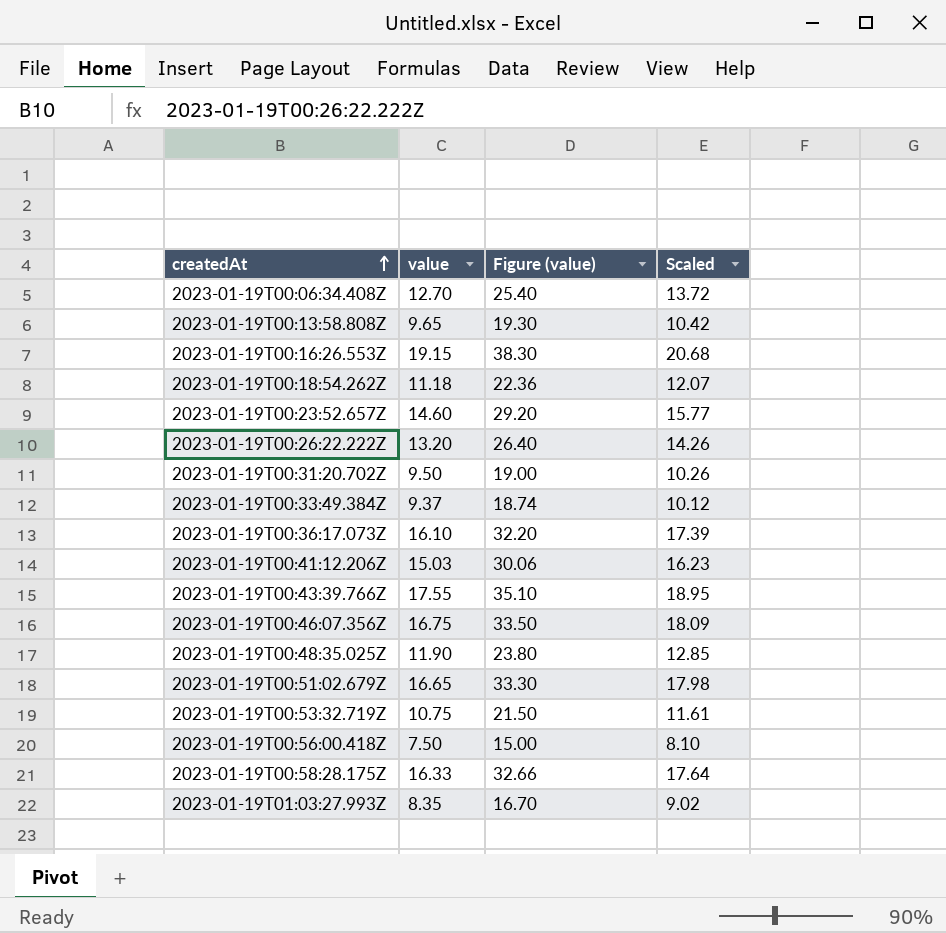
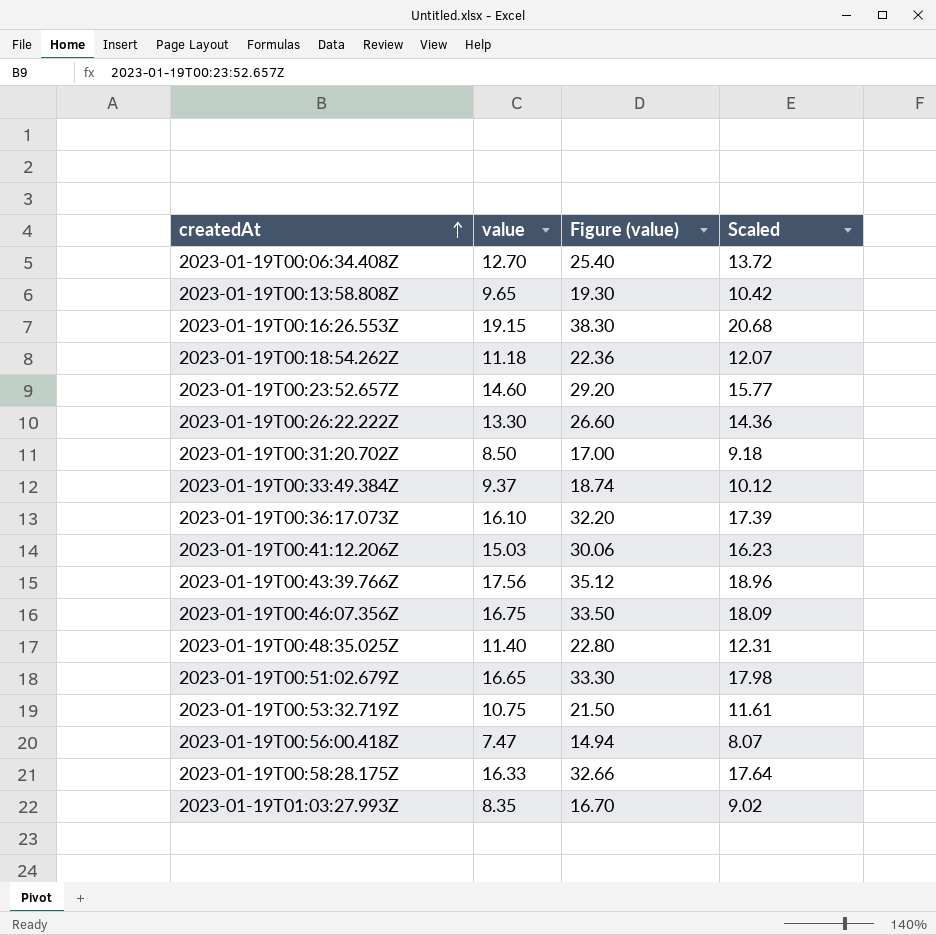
2023-01-19T00:26:22.222Z | value: 13.20 -> 13.30
2023-01-19T00:26:22.222Z | Figure (value): 26.40 -> 26.60
2023-01-19T00:26:22.222Z | Scaled: 14.26 -> 14.36
2023-01-19T00:31:20.702Z | value: 9.50 -> 8.50
2023-01-19T00:31:20.702Z | Figure (value): 19.00 -> 17.00
2023-01-19T00:31:20.702Z | Scaled: 10.26 -> 9.18
2023-01-19T00:43:39.766Z | value: 17.55 -> 17.56
2023-01-19T00:43:39.766Z | Figure (value): 35.10 -> 35.12
2023-01-19T00:43:39.766Z | Scaled: 18.95 -> 18.96
2023-01-19T00:48:35.025Z | value: 11.90 -> 11.40
2023-01-19T00:48:35.025Z | Figure (value): 23.80 -> 22.80
2023-01-19T00:48:35.025Z | Scaled: 12.85 -> 12.31
2023-01-19T00:56:00.418Z | value: 7.50 -> 7.47
2023-01-19T00:56:00.418Z | Figure (value): 15.00 -> 14.94
2023-01-19T00:56:00.418Z | Scaled: 8.10 -> 8.07

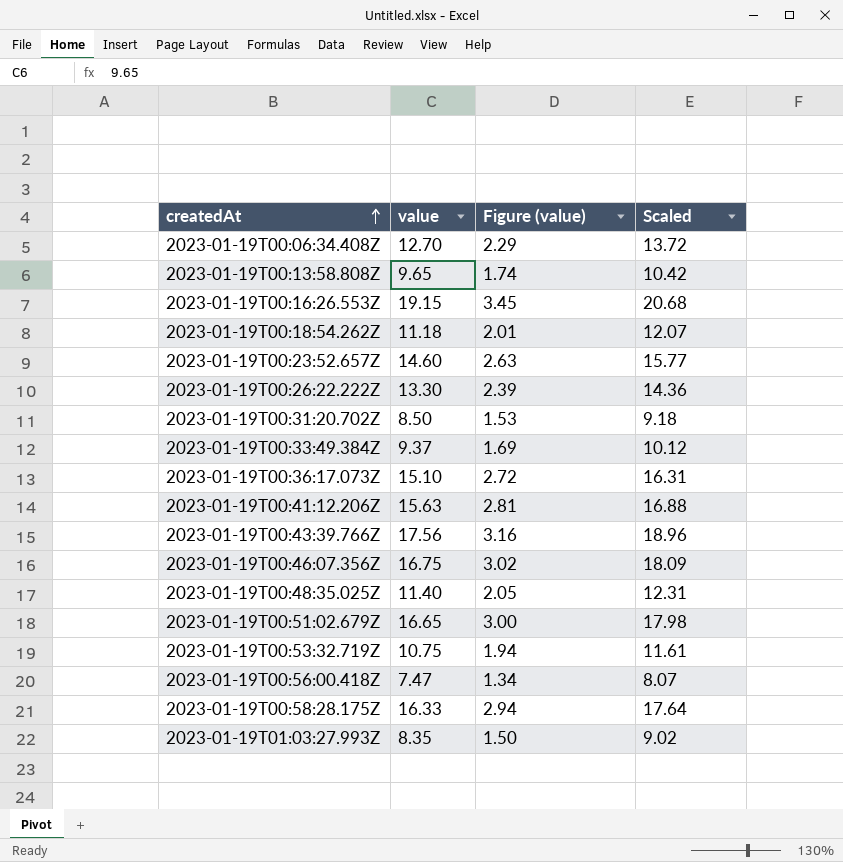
column Figure (value) | formula: [value] * 2 -> [value] * 0.18
2023-01-19T00:36:17.073Z | value: 16.10 -> 15.10
2023-01-19T00:36:17.073Z | Scaled: 17.39 -> 16.31
2023-01-19T00:41:12.206Z | value: 15.03 -> 15.63
2023-01-19T00:41:12.206Z | Scaled: 16.23 -> 16.88

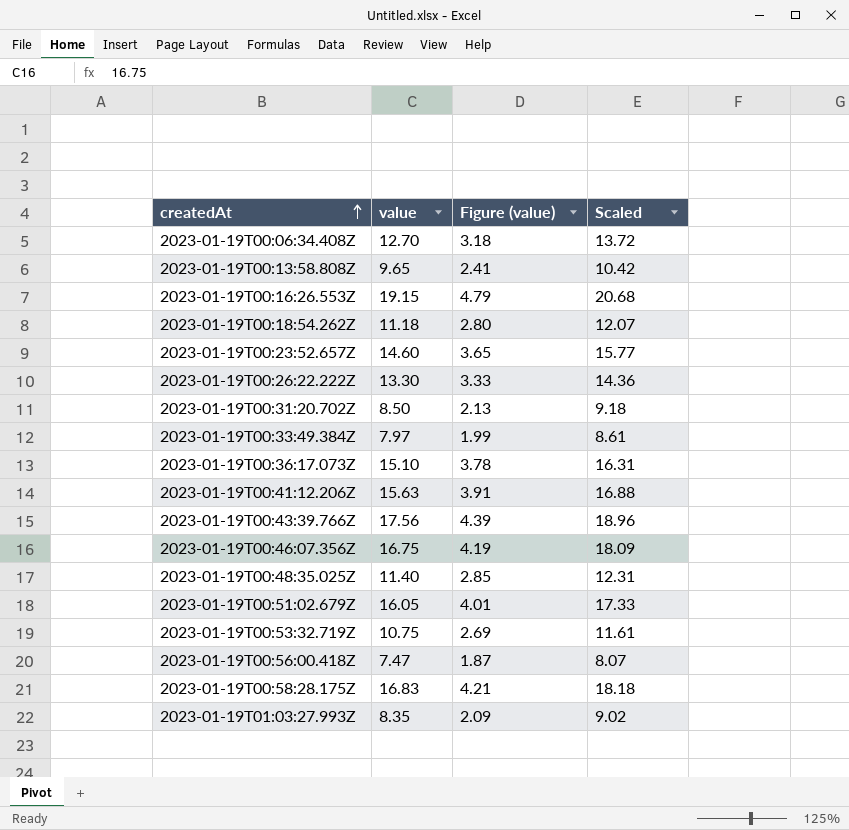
column Figure (value) | formula: [value] * 0.18 -> [value] * 0.25
2023-01-19T00:33:49.384Z | value: 9.37 -> 7.97
2023-01-19T00:33:49.384Z | Scaled: 10.12 -> 8.61
2023-01-19T00:51:02.679Z | value: 16.65 -> 16.05
2023-01-19T00:51:02.679Z | Scaled: 17.98 -> 17.33
2023-01-19T00:58:28.175Z | value: 16.33 -> 16.83
2023-01-19T00:58:28.175Z | Scaled: 17.64 -> 18.18

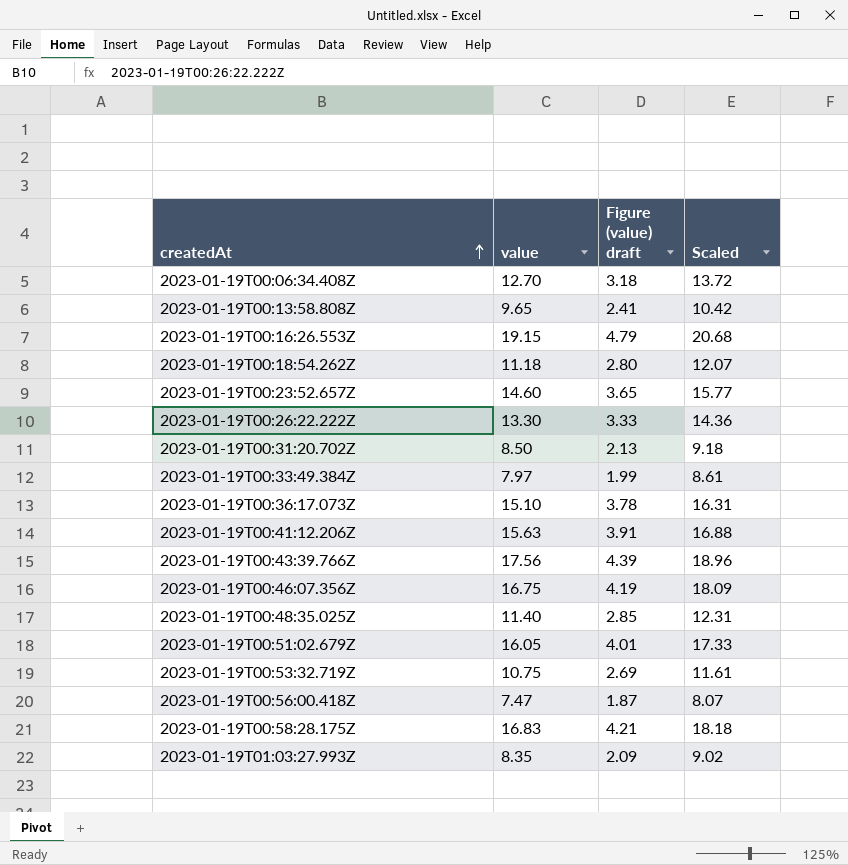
column name: Figure (value) -> Figure (value) draft

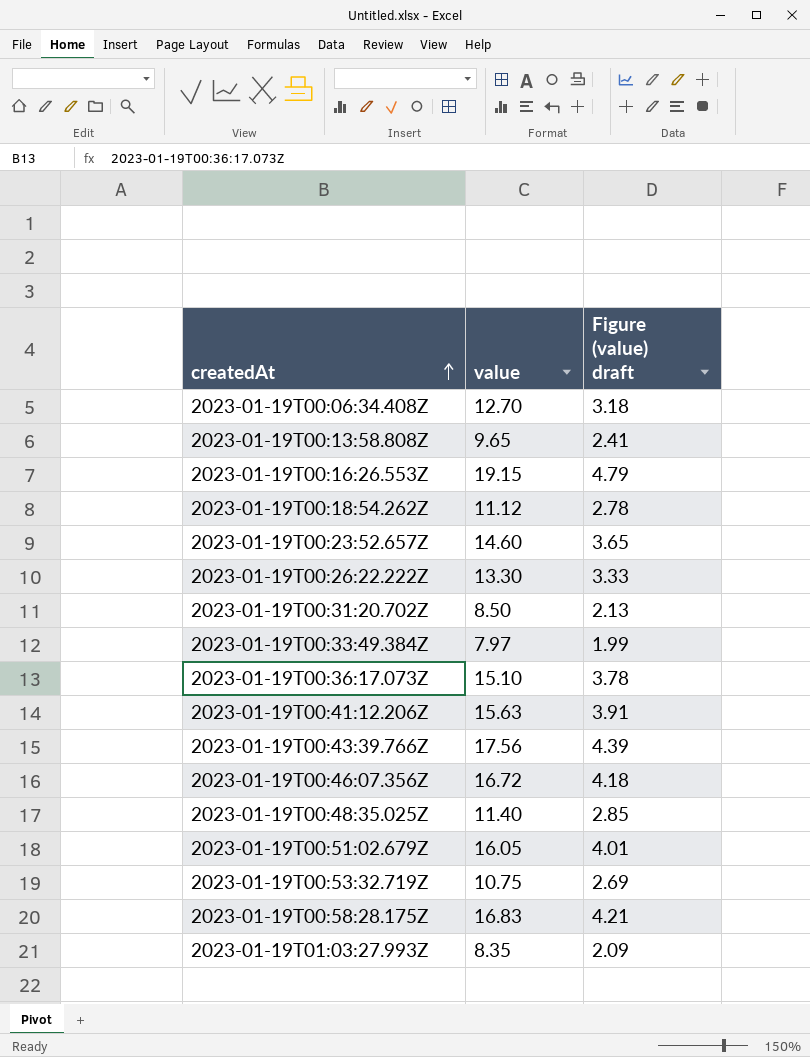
column Scaled | formula: [value] * 1.08 -> none
row 2023-01-19T00:56:00.418Z: 7.47 | 1.87 | 8.07 -> none
2023-01-19T00:18:54.262Z | value: 11.18 -> 11.12
2023-01-19T00:18:54.262Z | Figure (value) draft: 2.80 -> 2.78
2023-01-19T00:46:07.356Z | value: 16.75 -> 16.72
2023-01-19T00:46:07.356Z | Figure (value) draft: 4.19 -> 4.18

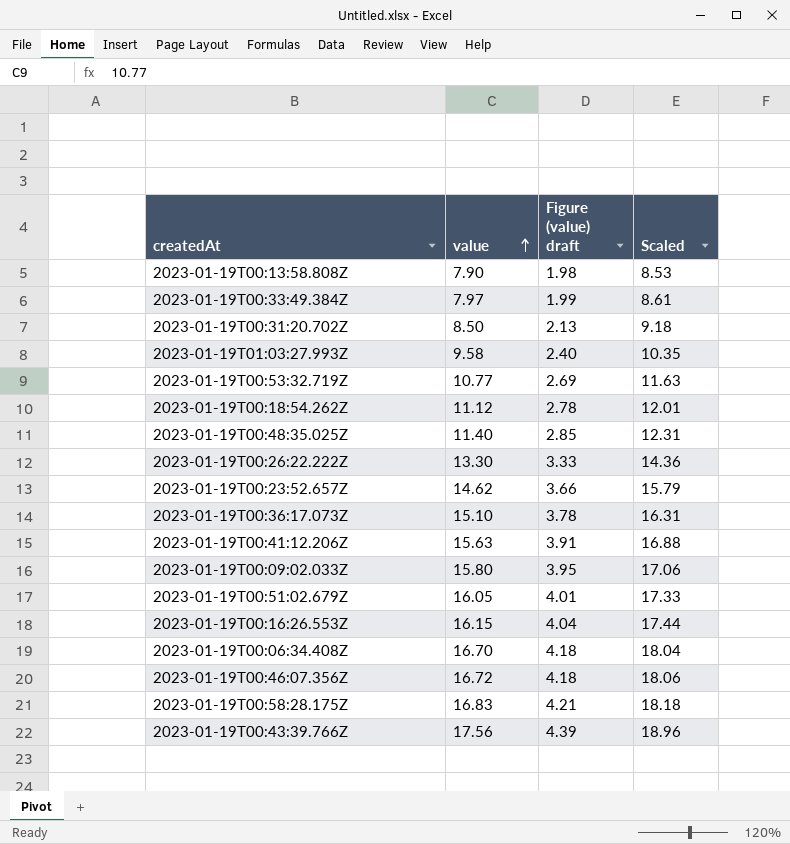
row order: createdAt ascending -> value ascending
column Scaled | formula: none -> [value] * 1.08
2023-01-19T00:13:58.808Z | value: 9.65 -> 7.90
2023-01-19T00:13:58.808Z | Figure (value) draft: 2.41 -> 1.98
2023-01-19T01:03:27.993Z | value: 8.35 -> 9.58
2023-01-19T01:03:27.993Z | Figure (value) draft: 2.09 -> 2.40
2023-01-19T00:53:32.719Z | value: 10.75 -> 10.77
2023-01-19T00:23:52.657Z | value: 14.60 -> 14.62
2023-01-19T00:23:52.657Z | Figure (value) draft: 3.65 -> 3.66
row 2023-01-19T00:09:02.033Z: none -> 15.80 | 3.95 | 17.06
2023-01-19T00:16:26.553Z | value: 19.15 -> 16.15
2023-01-19T00:16:26.553Z | Figure (value) draft: 4.79 -> 4.04
2023-01-19T00:06:34.408Z | value: 12.70 -> 16.70
2023-01-19T00:06:34.408Z | Figure (value) draft: 3.18 -> 4.18

